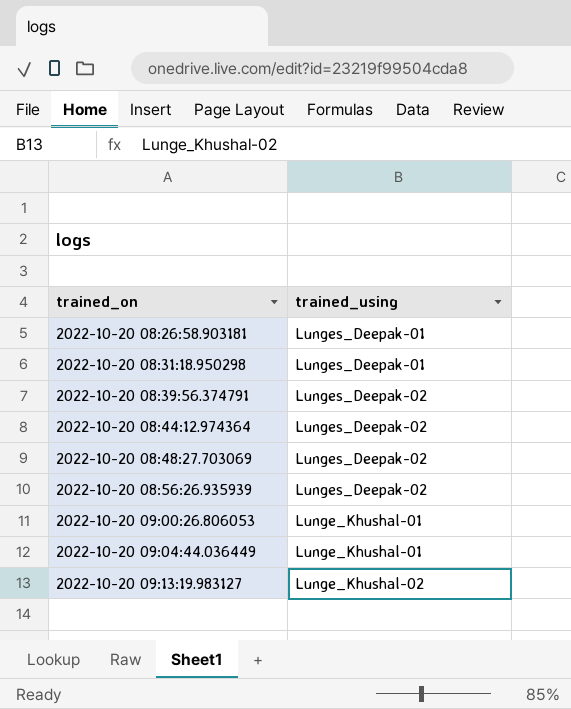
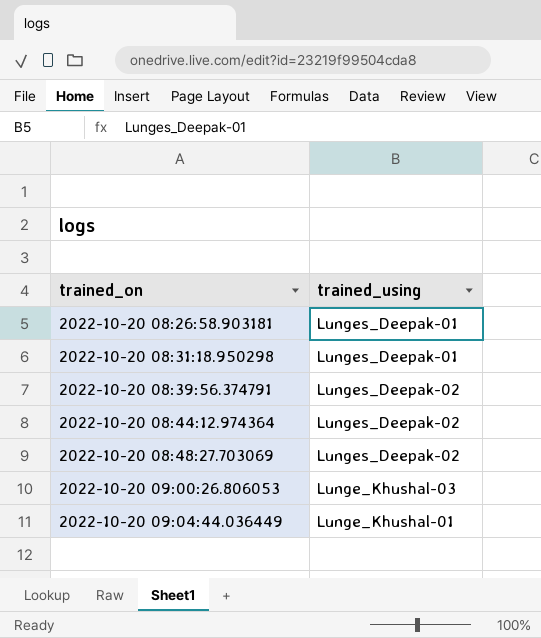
row 2022-10-20 08:56:26.935939: Lunges_Deepak-02 -> none
row 2022-10-20 09:13:19.983127: Lunge_Khushal-02 -> none
2022-10-20 09:00:26.806053 | trained_using: Lunge_Khushal-01 -> Lunge_Khushal-03

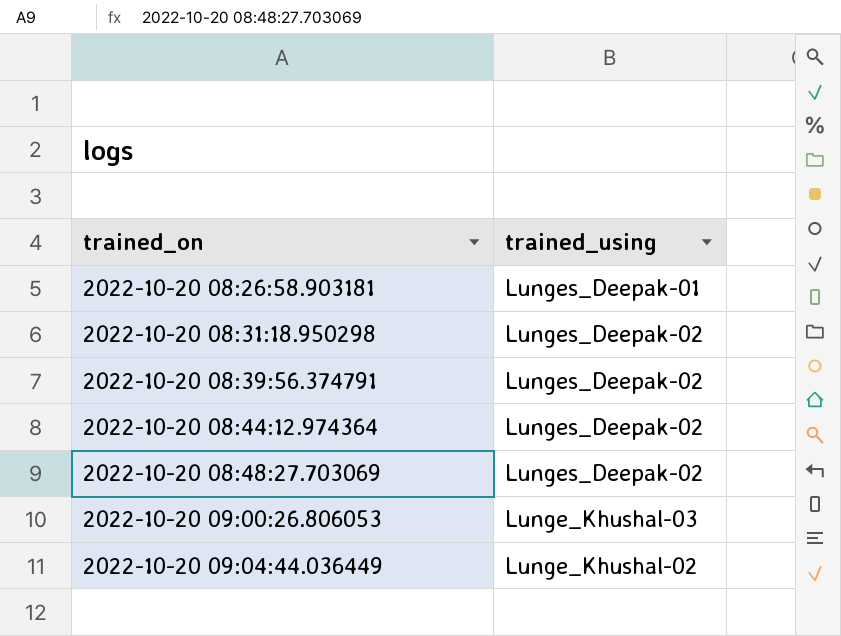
2022-10-20 08:31:18.950298 | trained_using: Lunges_Deepak-01 -> Lunges_Deepak-02
2022-10-20 09:04:44.036449 | trained_using: Lunge_Khushal-01 -> Lunge_Khushal-02

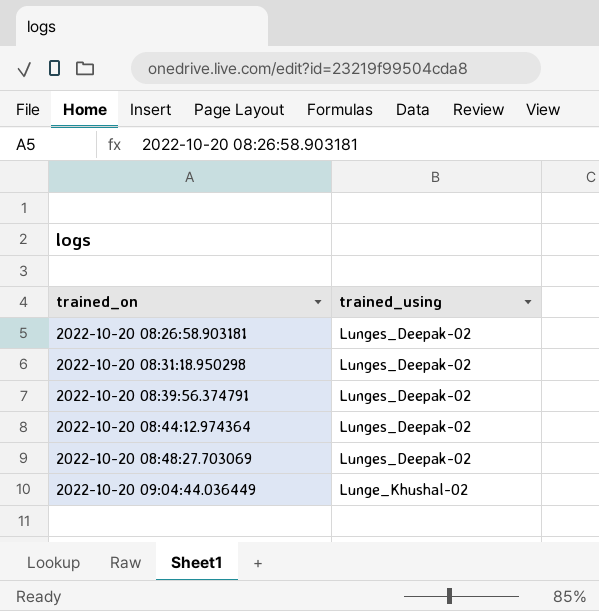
row 2022-10-20 09:00:26.806053: Lunge_Khushal-03 -> none
2022-10-20 08:26:58.903181 | trained_using: Lunges_Deepak-01 -> Lunges_Deepak-02

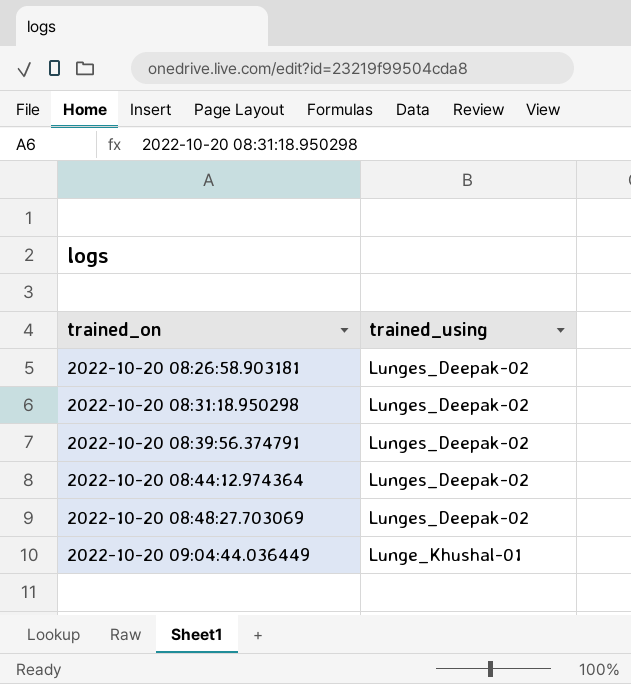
2022-10-20 09:04:44.036449 | trained_using: Lunge_Khushal-02 -> Lunge_Khushal-01

